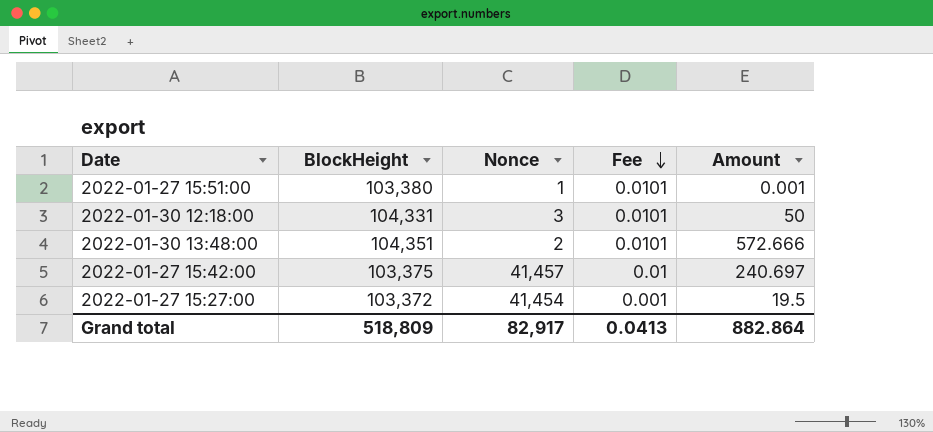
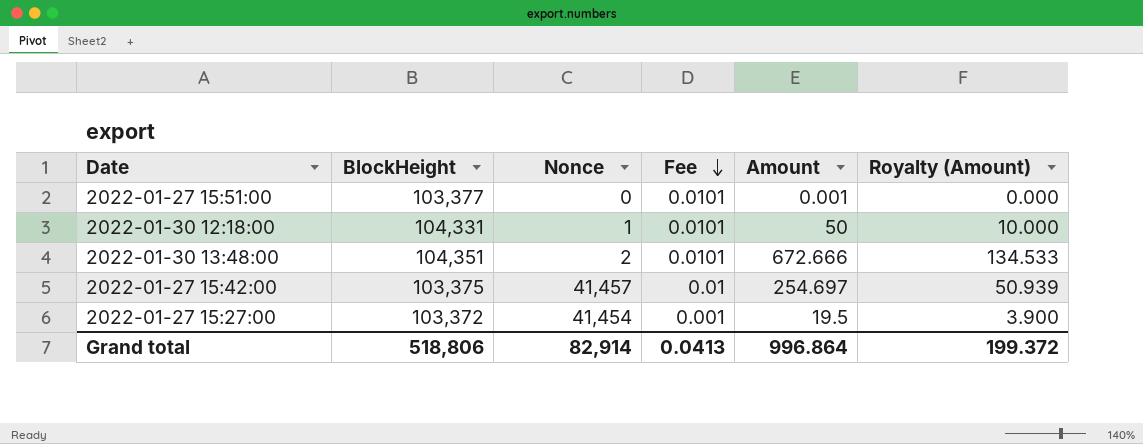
column Royalty (Amount) | formula: none -> [Amount] * 0.2
2022-01-27 15:51:00 | BlockHeight: 103,380 -> 103,377
2022-01-27 15:51:00 | Nonce: 1 -> 0
2022-01-30 12:18:00 | Nonce: 3 -> 1
2022-01-30 13:48:00 | Amount: 572.666 -> 672.666
2022-01-27 15:42:00 | Amount: 240.697 -> 254.697
Grand total | BlockHeight: 518,809 -> 518,806
Grand total | Nonce: 82,917 -> 82,914
Grand total | Amount: 882.864 -> 996.864

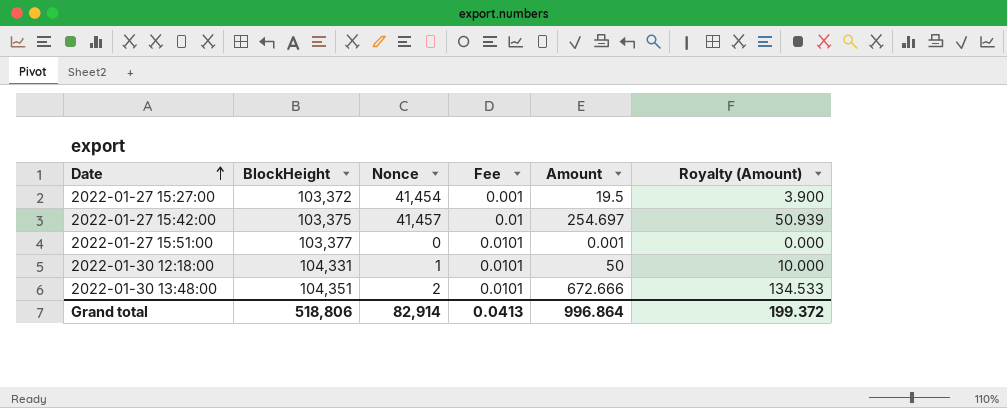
row order: Fee descending -> Date ascending

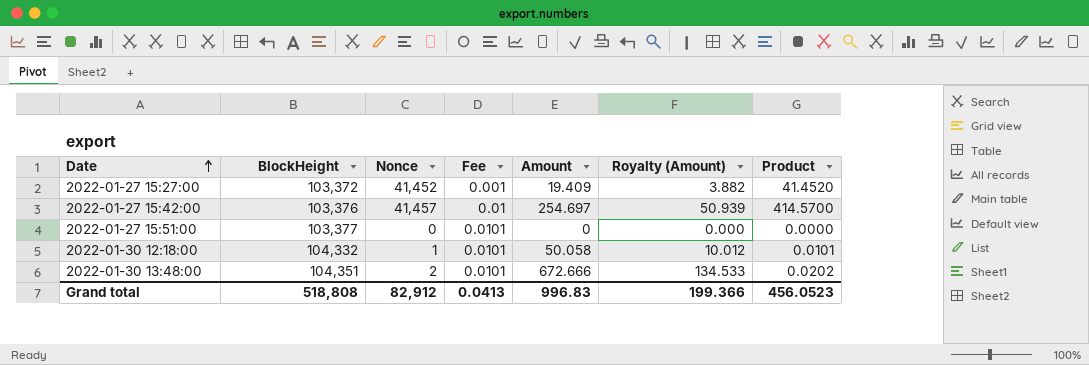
column Product | formula: none -> [Nonce] * [Fee]
2022-01-27 15:27:00 | Nonce: 41,454 -> 41,452
2022-01-27 15:27:00 | Amount: 19.5 -> 19.409
2022-01-27 15:27:00 | Royalty (Amount): 3.900 -> 3.882
2022-01-27 15:42:00 | BlockHeight: 103,375 -> 103,376
2022-01-27 15:51:00 | Amount: 0.001 -> 0
2022-01-30 12:18:00 | BlockHeight: 104,331 -> 104,332
2022-01-30 12:18:00 | Amount: 50 -> 50.058
2022-01-30 12:18:00 | Royalty (Amount): 10.000 -> 10.012
Grand total | BlockHeight: 518,806 -> 518,808
Grand total | Nonce: 82,914 -> 82,912
Grand total | Amount: 996.864 -> 996.83
Grand total | Royalty (Amount): 199.372 -> 199.366

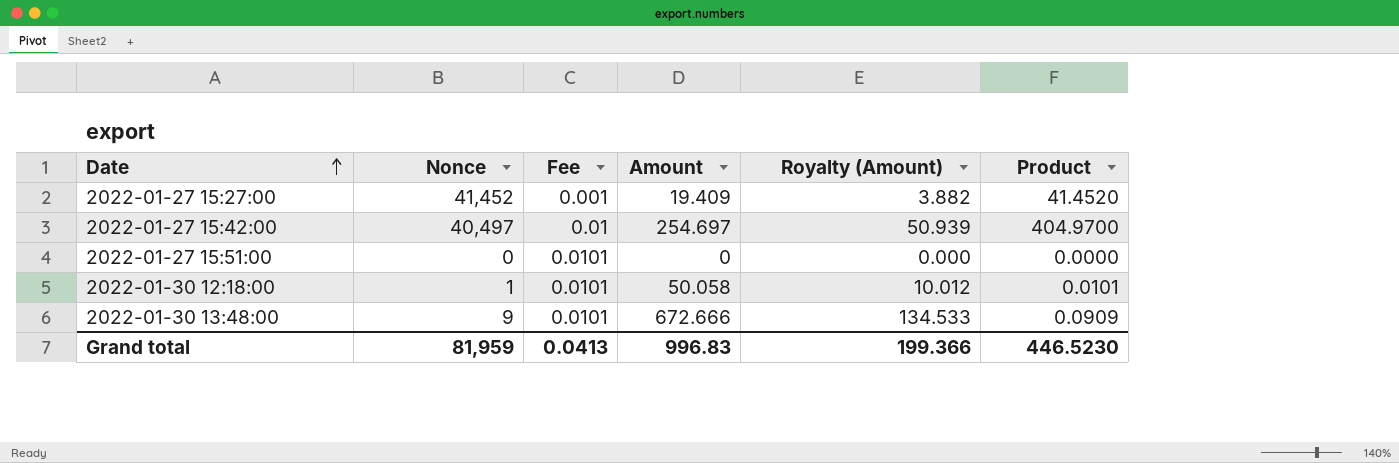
column BlockHeight | position: 2 -> none
2022-01-27 15:42:00 | Nonce: 41,457 -> 40,497
2022-01-27 15:42:00 | Product: 414.5700 -> 404.9700
2022-01-30 13:48:00 | Nonce: 2 -> 9
2022-01-30 13:48:00 | Product: 0.0202 -> 0.0909
Grand total | Nonce: 82,912 -> 81,959
Grand total | Product: 456.0523 -> 446.5230

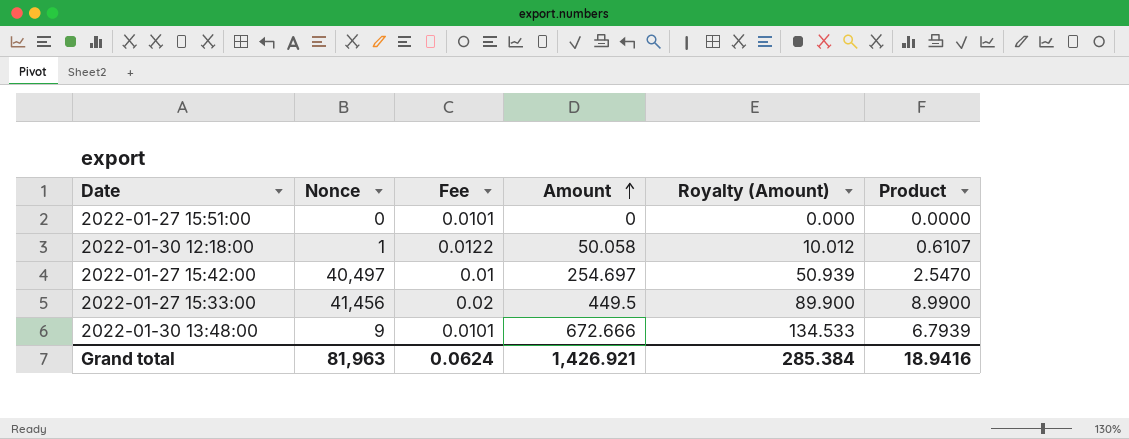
row order: Date ascending -> Amount ascending
column Product | formula: [Nonce] * [Fee] -> [Fee] * [Amount]
row 2022-01-27 15:27:00: 41,452 | 0.001 | 19.409 | 3.882 | 41.4520 -> none
2022-01-30 12:18:00 | Fee: 0.0101 -> 0.0122
row 2022-01-27 15:33:00: none -> 41,456 | 0.02 | 449.5 | 89.900 | 8.9900
Grand total | Nonce: 81,959 -> 81,963
Grand total | Fee: 0.0413 -> 0.0624
Grand total | Amount: 996.83 -> 1,426.921
Grand total | Royalty (Amount): 199.366 -> 285.384
Grand total | Product: 446.5230 -> 18.9416

